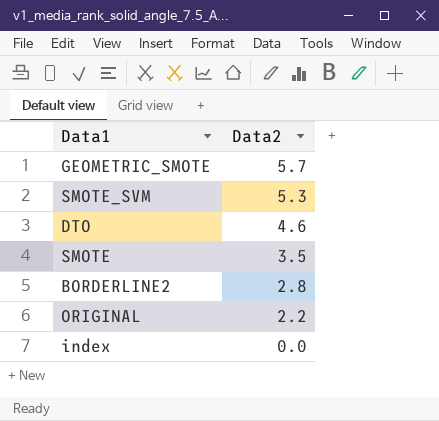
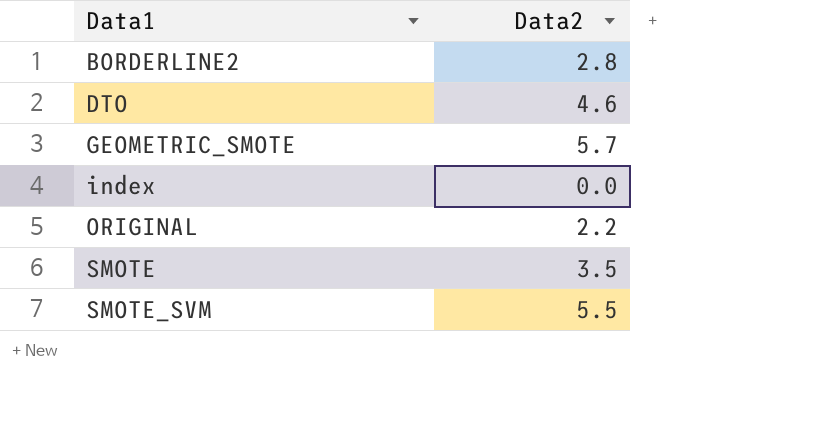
row order: Data2 descending -> Data1 ascending
SMOTE_SVM | Data2: 5.3 -> 5.5

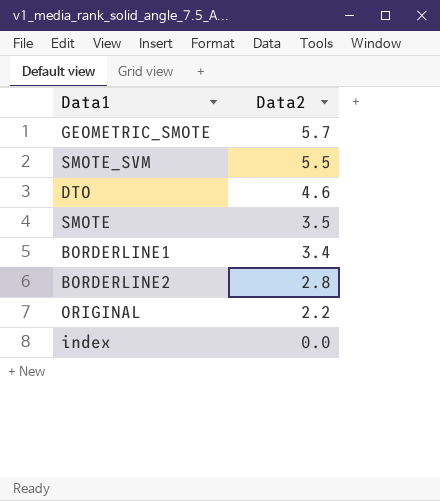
row order: Data1 ascending -> Data2 descending
row BORDERLINE1: none -> 3.4

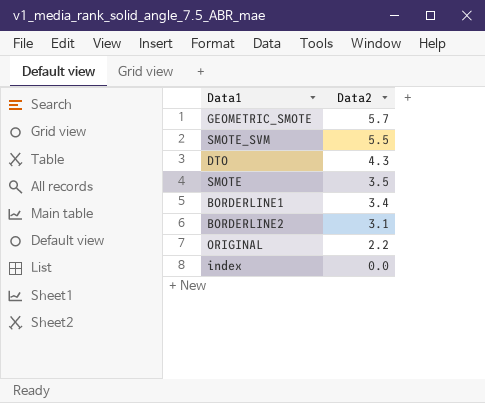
DTO | Data2: 4.6 -> 4.3
BORDERLINE2 | Data2: 2.8 -> 3.1

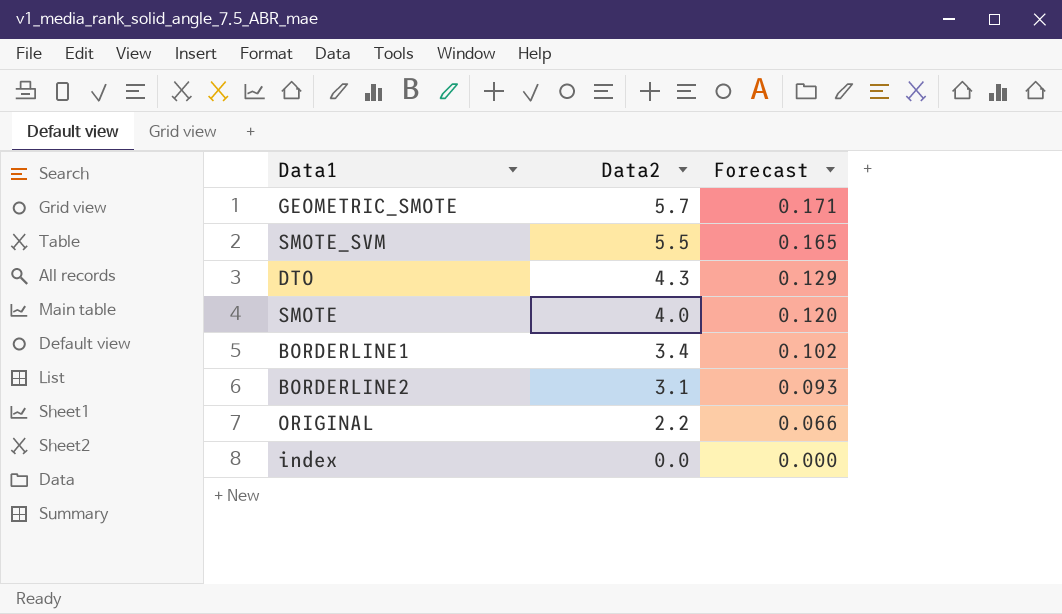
column Forecast | formula: none -> [Data2] * 0.03
SMOTE | Data2: 3.5 -> 4.0

